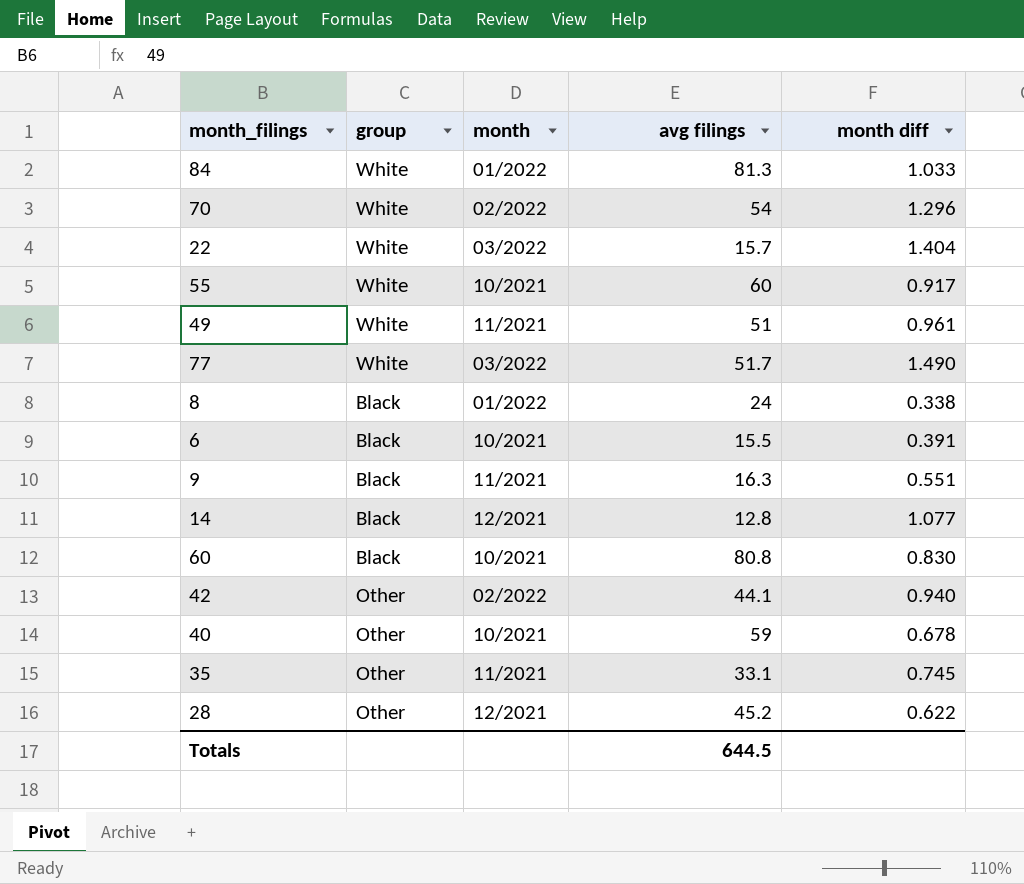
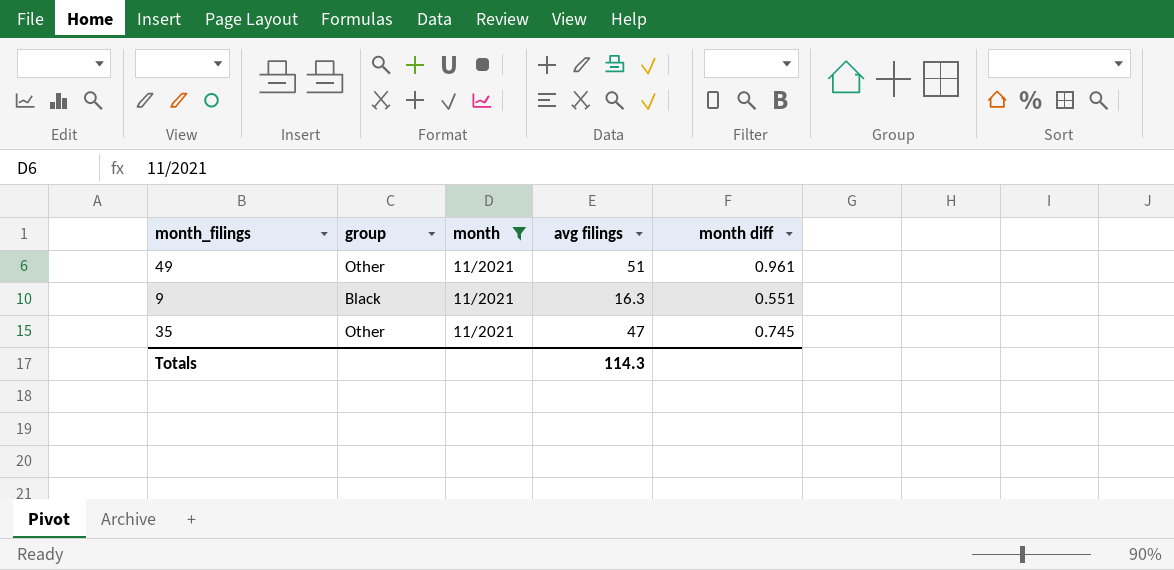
filter: none -> month = 11/2021
49 | group: White -> Other
35 | avg filings: 33.1 -> 47
Totals | avg filings: 644.5 -> 114.3

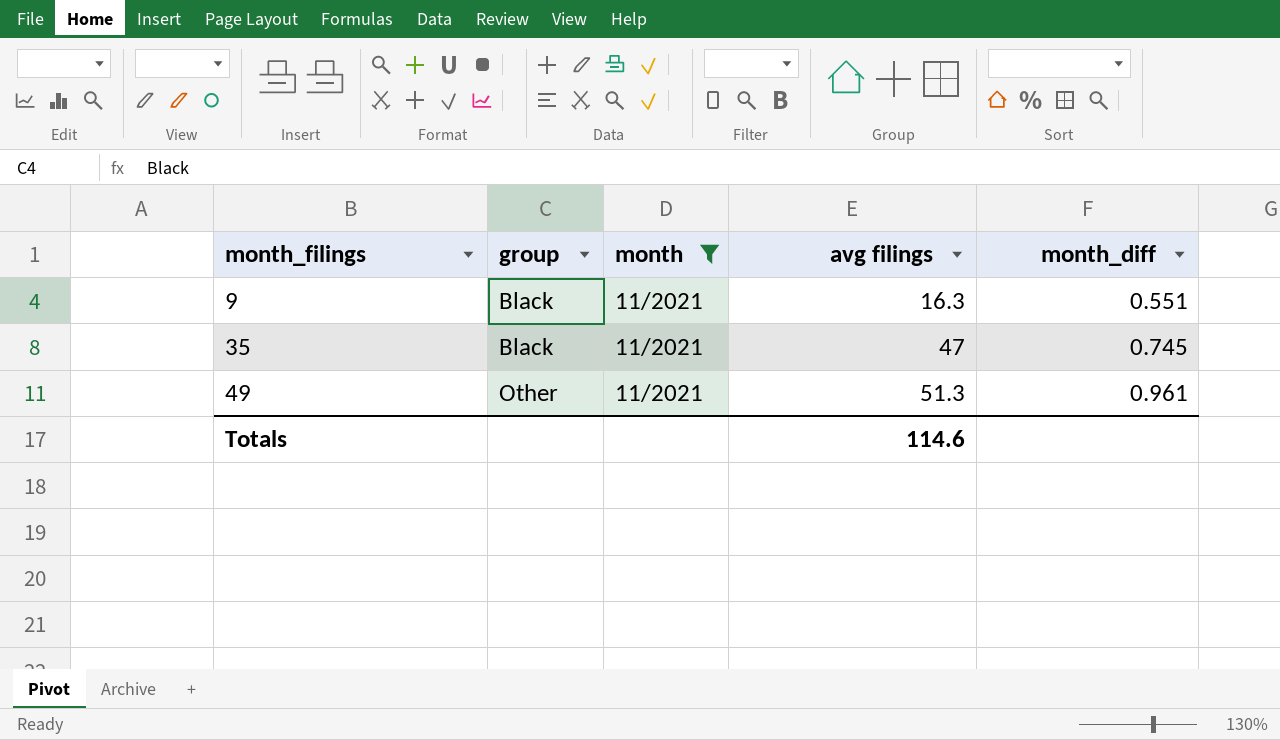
row order: none -> month_filings ascending
column name: month diff -> month_diff
35 | group: Other -> Black
49 | avg filings: 51 -> 51.3
Totals | avg filings: 114.3 -> 114.6

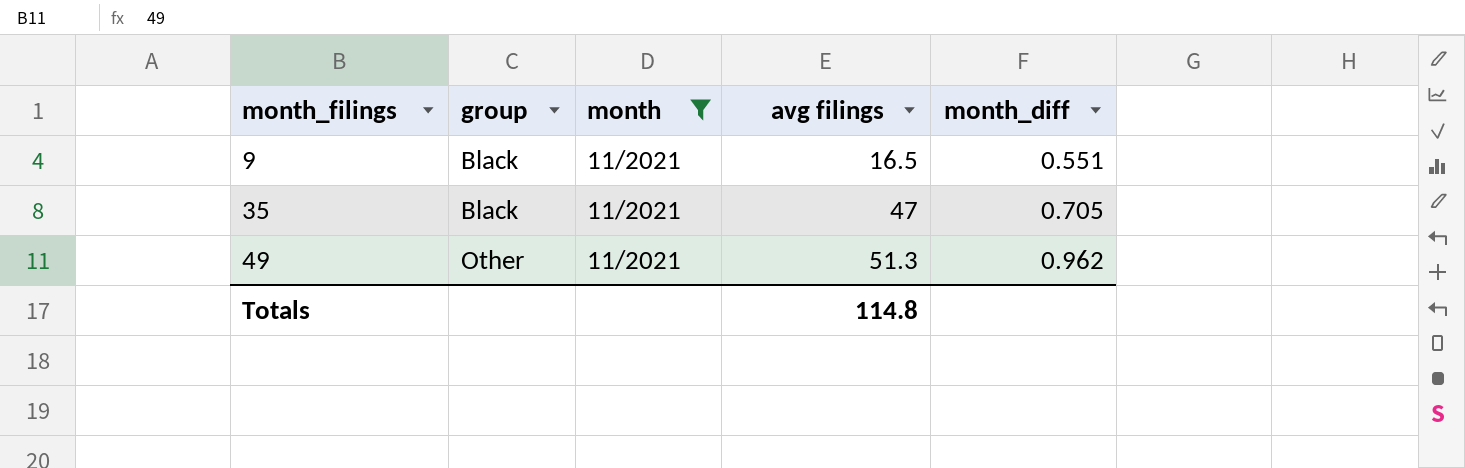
9 | avg filings: 16.3 -> 16.5
35 | month_diff: 0.745 -> 0.705
49 | month_diff: 0.961 -> 0.962
Totals | avg filings: 114.6 -> 114.8

